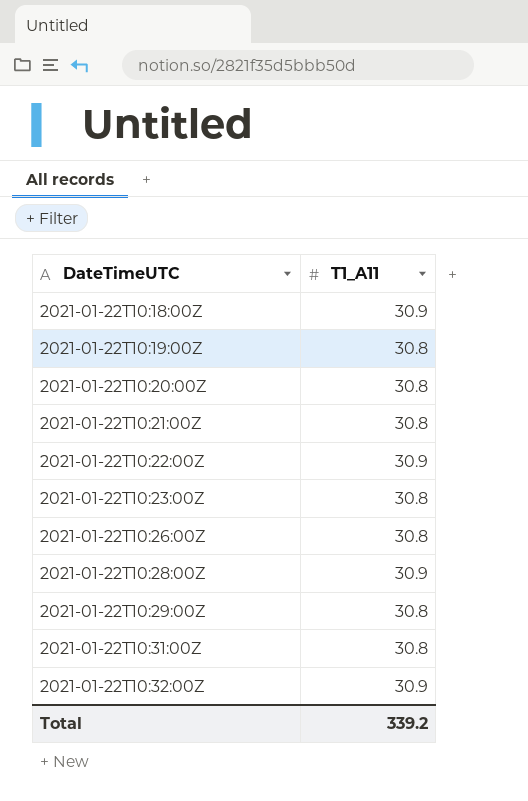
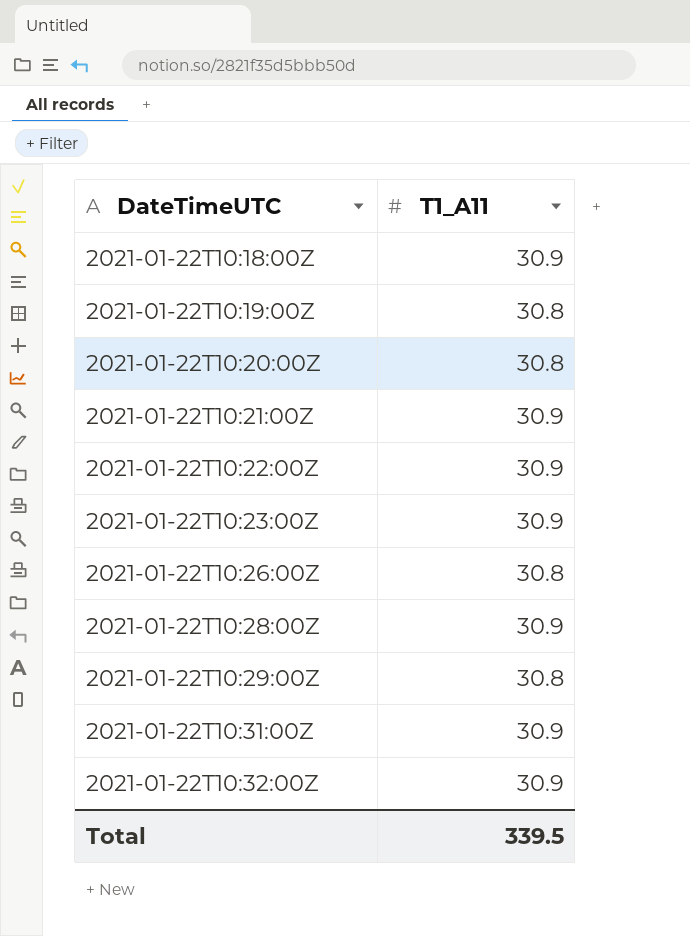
2021-01-22T10:21:00Z | T1_A11: 30.8 -> 30.9
2021-01-22T10:23:00Z | T1_A11: 30.8 -> 30.9
2021-01-22T10:31:00Z | T1_A11: 30.8 -> 30.9
Total | T1_A11: 339.2 -> 339.5

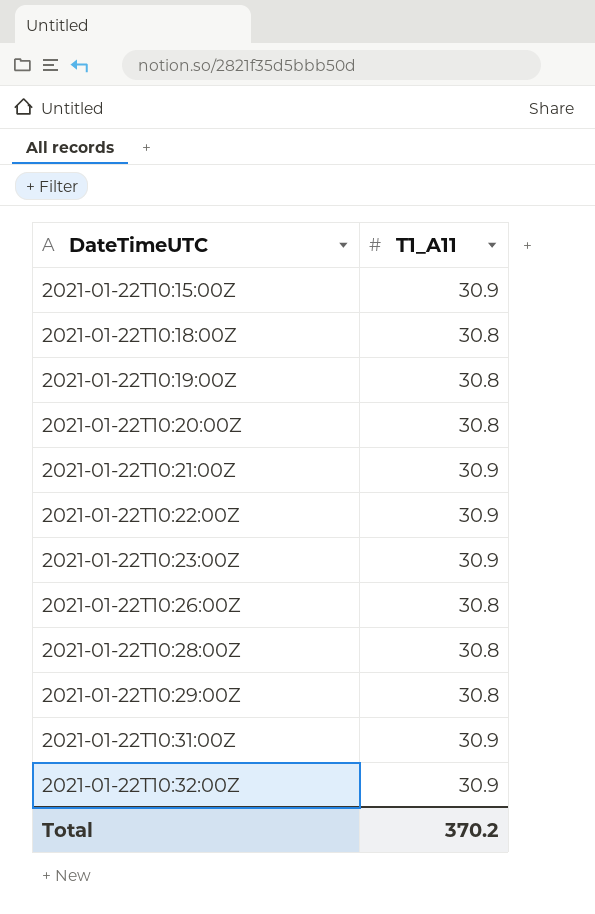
row 2021-01-22T10:15:00Z: none -> 30.9
2021-01-22T10:18:00Z | T1_A11: 30.9 -> 30.8
2021-01-22T10:28:00Z | T1_A11: 30.9 -> 30.8
Total | T1_A11: 339.5 -> 370.2

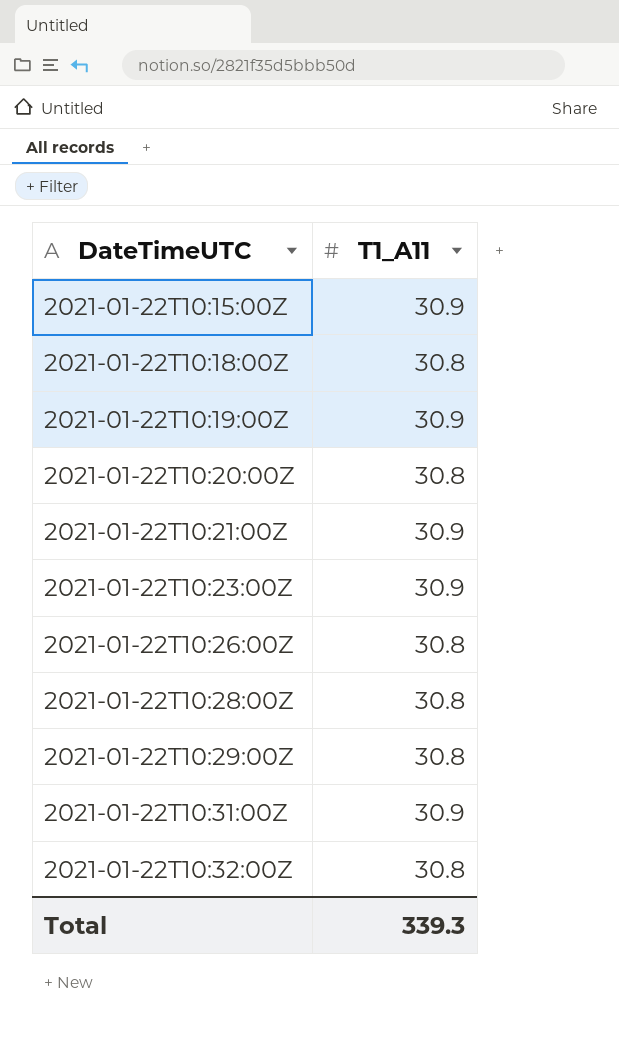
row 2021-01-22T10:22:00Z: 30.9 -> none
2021-01-22T10:19:00Z | T1_A11: 30.8 -> 30.9
2021-01-22T10:32:00Z | T1_A11: 30.9 -> 30.8
Total | T1_A11: 370.2 -> 339.3

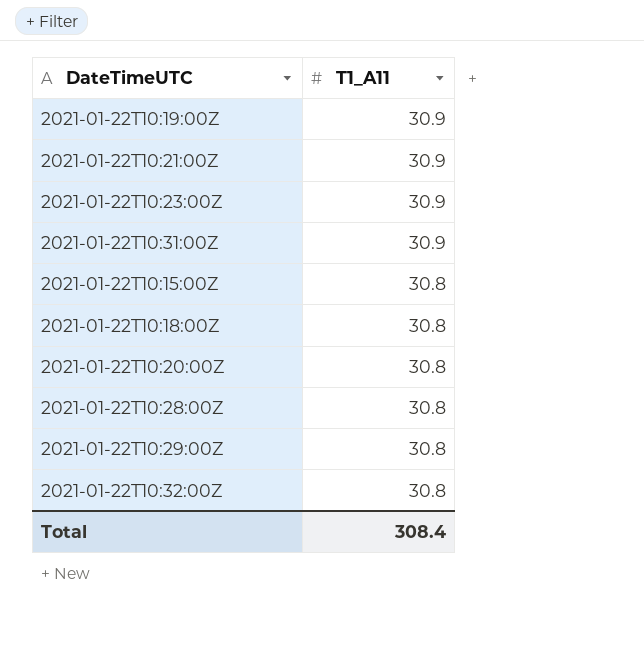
row order: DateTimeUTC ascending -> T1_A11 descending
row 2021-01-22T10:26:00Z: 30.8 -> none
2021-01-22T10:15:00Z | T1_A11: 30.9 -> 30.8
Total | T1_A11: 339.3 -> 308.4

